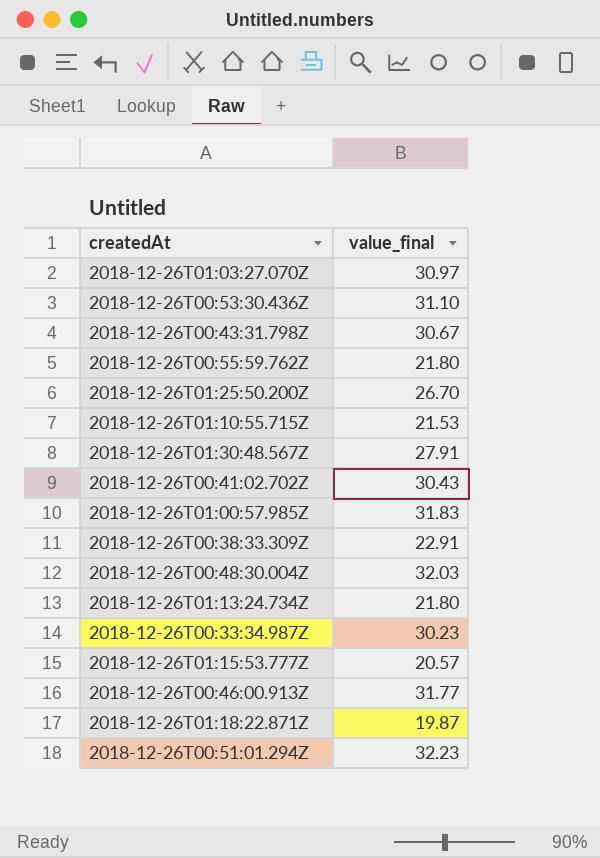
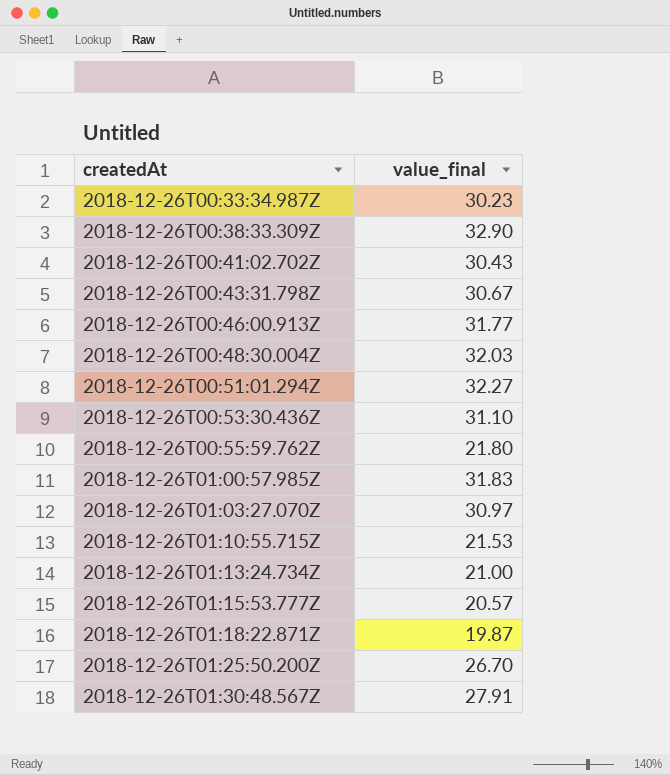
row order: none -> createdAt ascending
2018-12-26T00:38:33.309Z | value_final: 22.91 -> 32.90
2018-12-26T00:51:01.294Z | value_final: 32.23 -> 32.27
2018-12-26T01:13:24.734Z | value_final: 21.80 -> 21.00

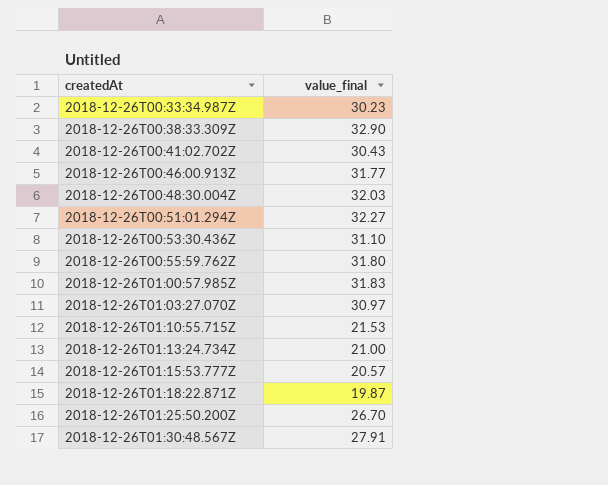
row 2018-12-26T00:43:31.798Z: 30.67 -> none
2018-12-26T00:55:59.762Z | value_final: 21.80 -> 31.80

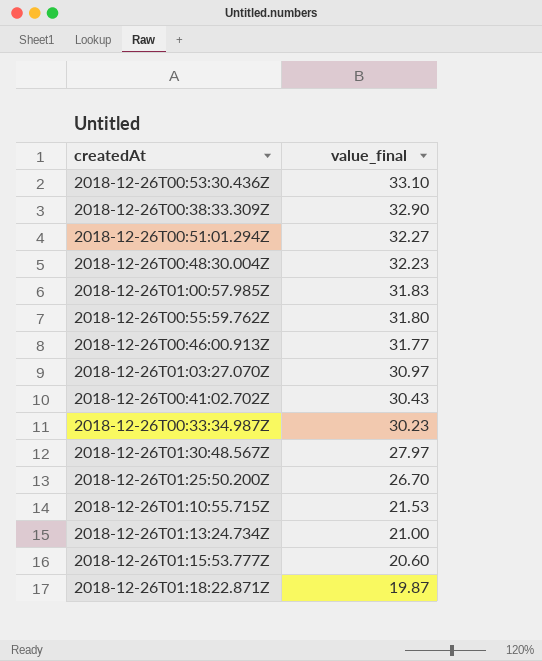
row order: createdAt ascending -> value_final descending
2018-12-26T00:53:30.436Z | value_final: 31.10 -> 33.10
2018-12-26T00:48:30.004Z | value_final: 32.03 -> 32.23
2018-12-26T01:30:48.567Z | value_final: 27.91 -> 27.97
2018-12-26T01:15:53.777Z | value_final: 20.57 -> 20.60

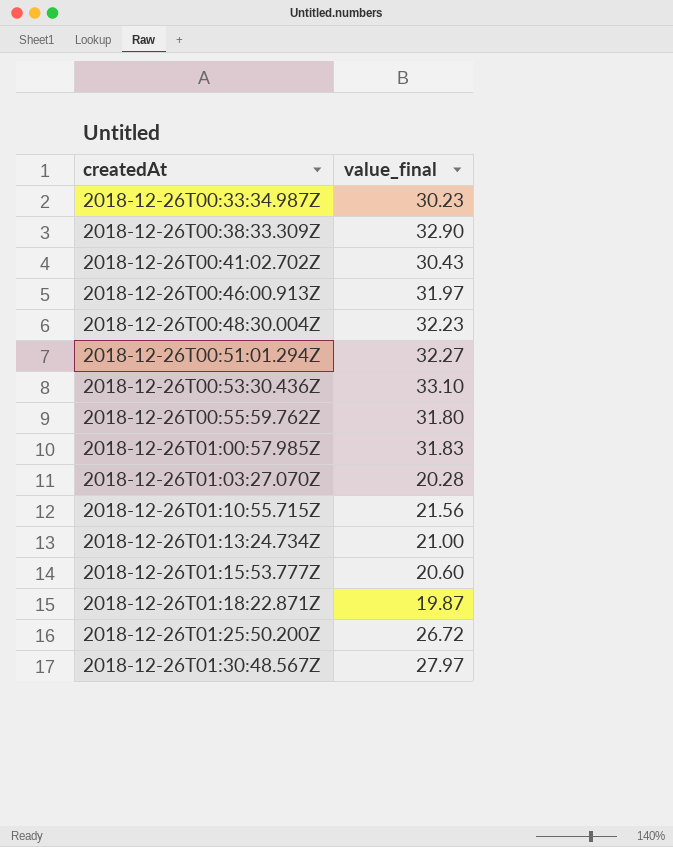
row order: value_final descending -> createdAt ascending
2018-12-26T00:46:00.913Z | value_final: 31.77 -> 31.97
2018-12-26T01:03:27.070Z | value_final: 30.97 -> 20.28
2018-12-26T01:10:55.715Z | value_final: 21.53 -> 21.56
2018-12-26T01:25:50.200Z | value_final: 26.70 -> 26.72

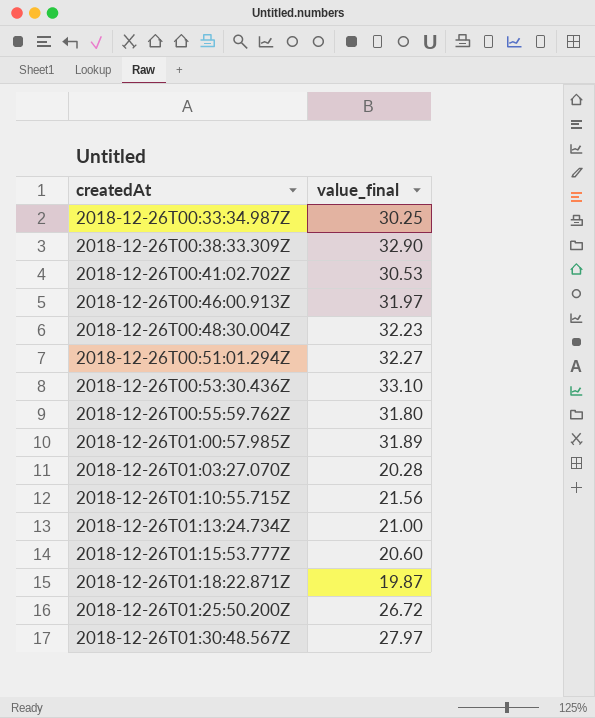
2018-12-26T00:33:34.987Z | value_final: 30.23 -> 30.25
2018-12-26T00:41:02.702Z | value_final: 30.43 -> 30.53
2018-12-26T01:00:57.985Z | value_final: 31.83 -> 31.89

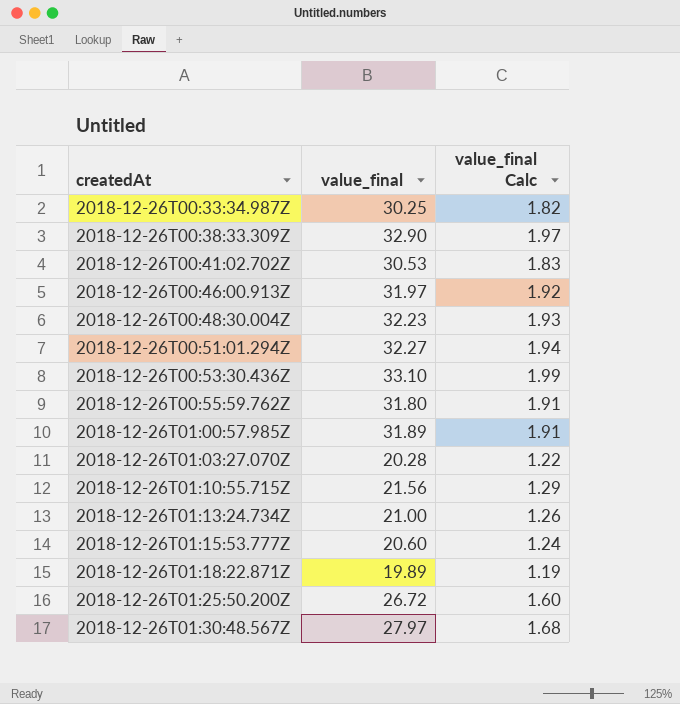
column value_final Calc | formula: none -> [value_final] * 0.06
2018-12-26T01:18:22.871Z | value_final: 19.87 -> 19.89

